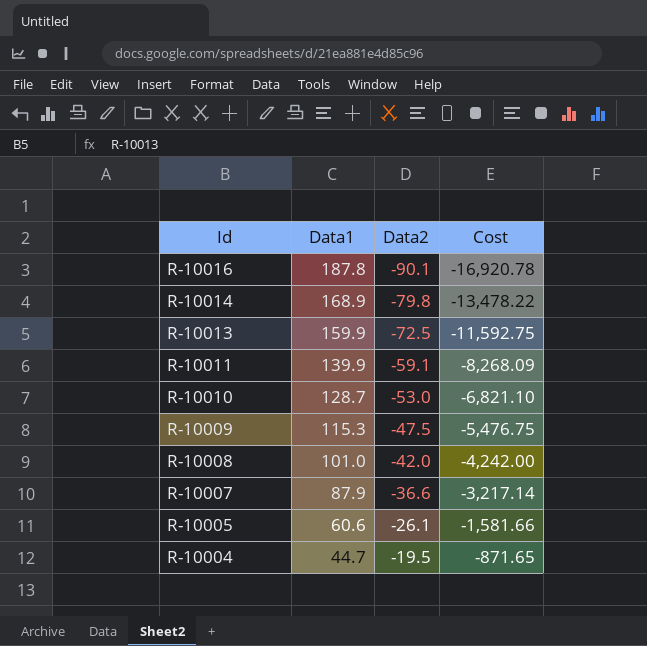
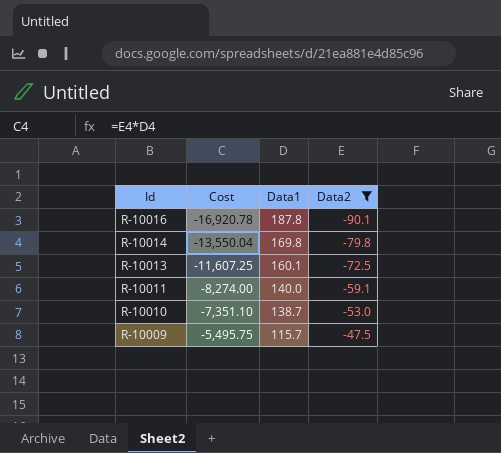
filter: none -> Data2 <= -47.5
column Cost | position: 4 -> 2
R-10014 | Cost: -13,478.22 -> -13,550.04
R-10014 | Data1: 168.9 -> 169.8
R-10013 | Cost: -11,592.75 -> -11,607.25
R-10013 | Data1: 159.9 -> 160.1
R-10011 | Cost: -8,268.09 -> -8,274.00
R-10011 | Data1: 139.9 -> 140.0
R-10010 | Cost: -6,821.10 -> -7,351.10
R-10010 | Data1: 128.7 -> 138.7
R-10009 | Cost: -5,476.75 -> -5,495.75
R-10009 | Data1: 115.3 -> 115.7

